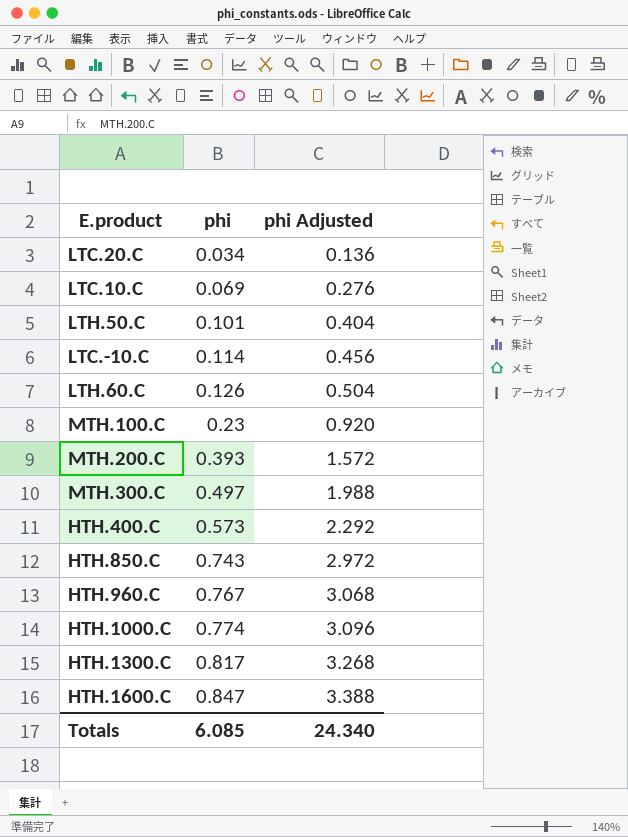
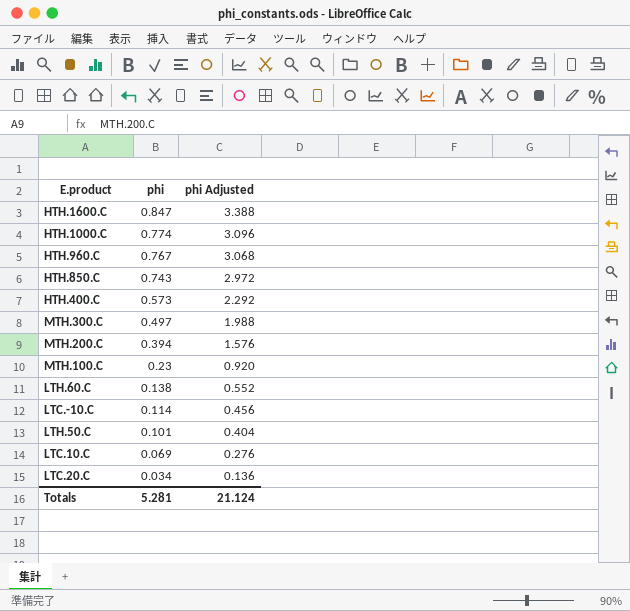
row order: phi ascending -> phi descending
row HTH.1300.C: 0.817 | 3.268 -> none
MTH.200.C | phi: 0.393 -> 0.394
MTH.200.C | phi Adjusted: 1.572 -> 1.576
LTH.60.C | phi: 0.126 -> 0.138
LTH.60.C | phi Adjusted: 0.504 -> 0.552
Totals | phi: 6.085 -> 5.281
Totals | phi Adjusted: 24.340 -> 21.124

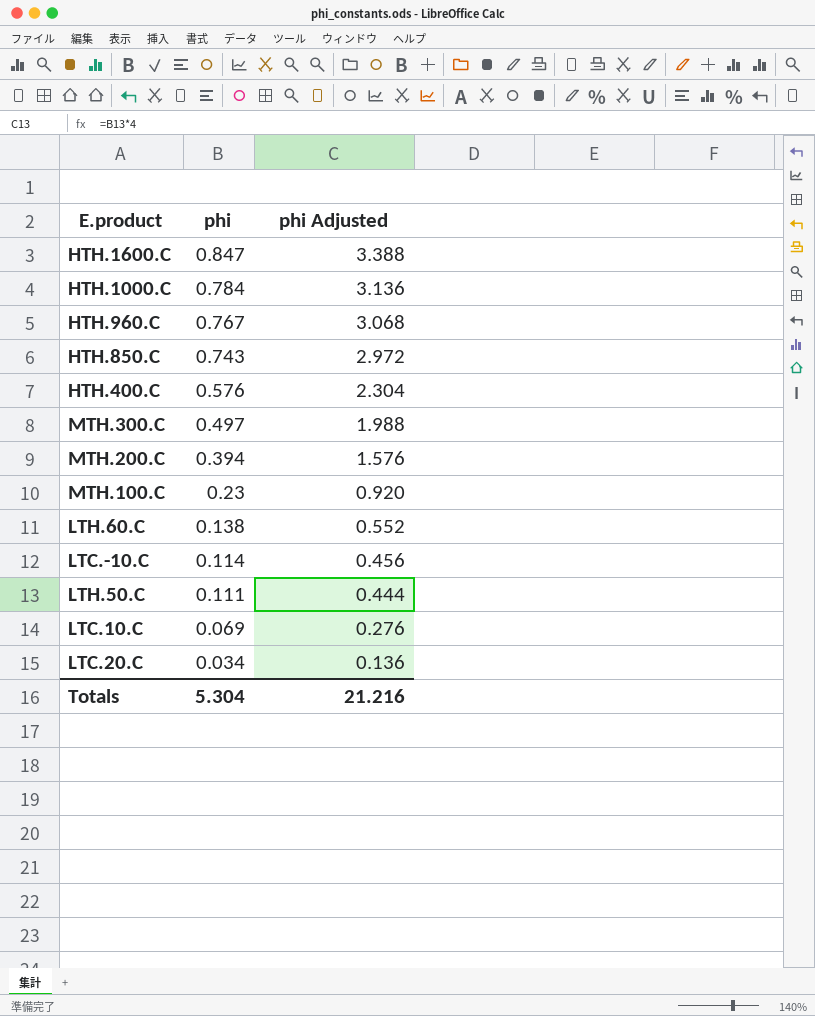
HTH.1000.C | phi: 0.774 -> 0.784
HTH.1000.C | phi Adjusted: 3.096 -> 3.136
HTH.400.C | phi: 0.573 -> 0.576
HTH.400.C | phi Adjusted: 2.292 -> 2.304
LTH.50.C | phi: 0.101 -> 0.111
LTH.50.C | phi Adjusted: 0.404 -> 0.444
Totals | phi: 5.281 -> 5.304
Totals | phi Adjusted: 21.124 -> 21.216

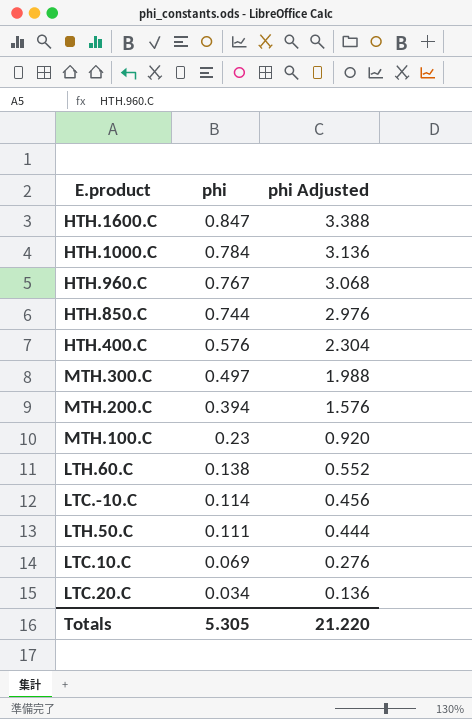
HTH.850.C | phi: 0.743 -> 0.744
HTH.850.C | phi Adjusted: 2.972 -> 2.976
Totals | phi: 5.304 -> 5.305
Totals | phi Adjusted: 21.216 -> 21.220

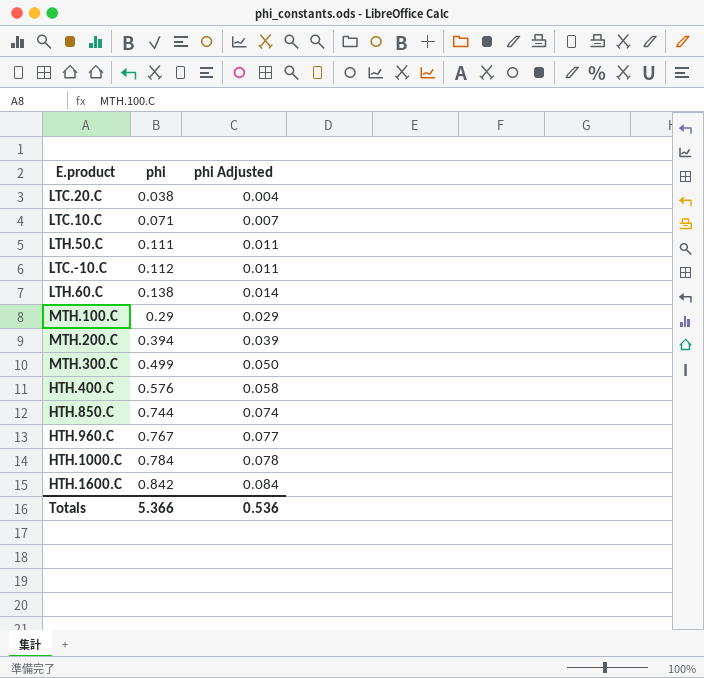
row order: phi descending -> phi ascending
column phi Adjusted | formula: [phi] * 4 -> [phi] * 0.1
LTC.20.C | phi: 0.034 -> 0.038
LTC.10.C | phi: 0.069 -> 0.071
LTC.-10.C | phi: 0.114 -> 0.112
MTH.100.C | phi: 0.23 -> 0.29
MTH.300.C | phi: 0.497 -> 0.499
HTH.1600.C | phi: 0.847 -> 0.842
Totals | phi: 5.305 -> 5.366
Totals | phi Adjusted: 21.220 -> 0.536

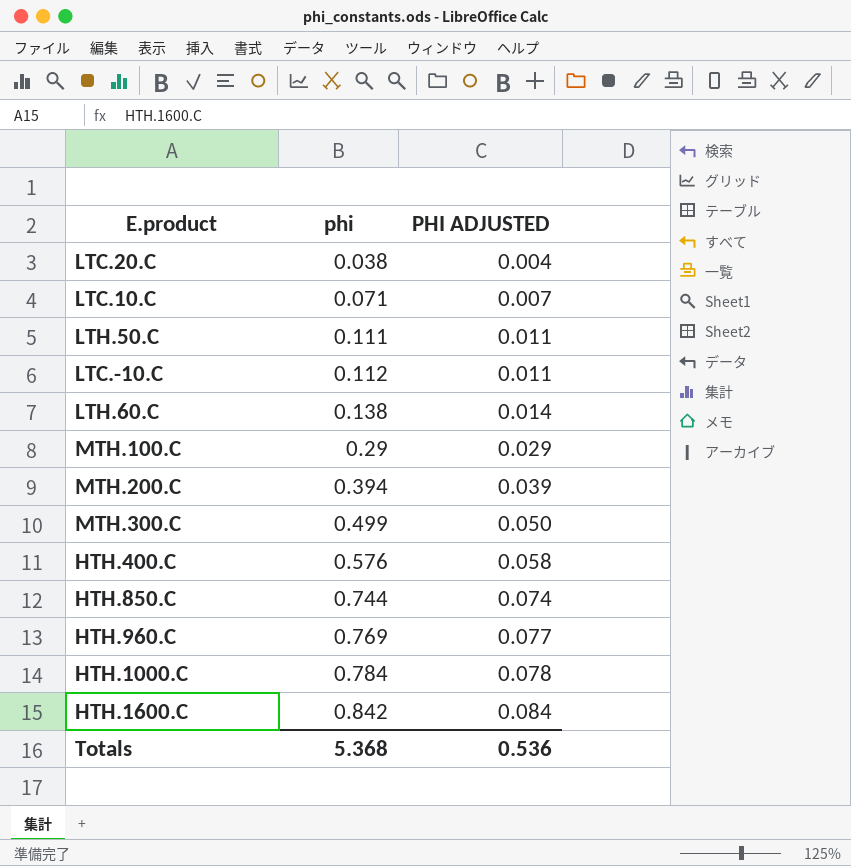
column name: phi Adjusted -> PHI ADJUSTED
HTH.960.C | phi: 0.767 -> 0.769
Totals | phi: 5.366 -> 5.368

